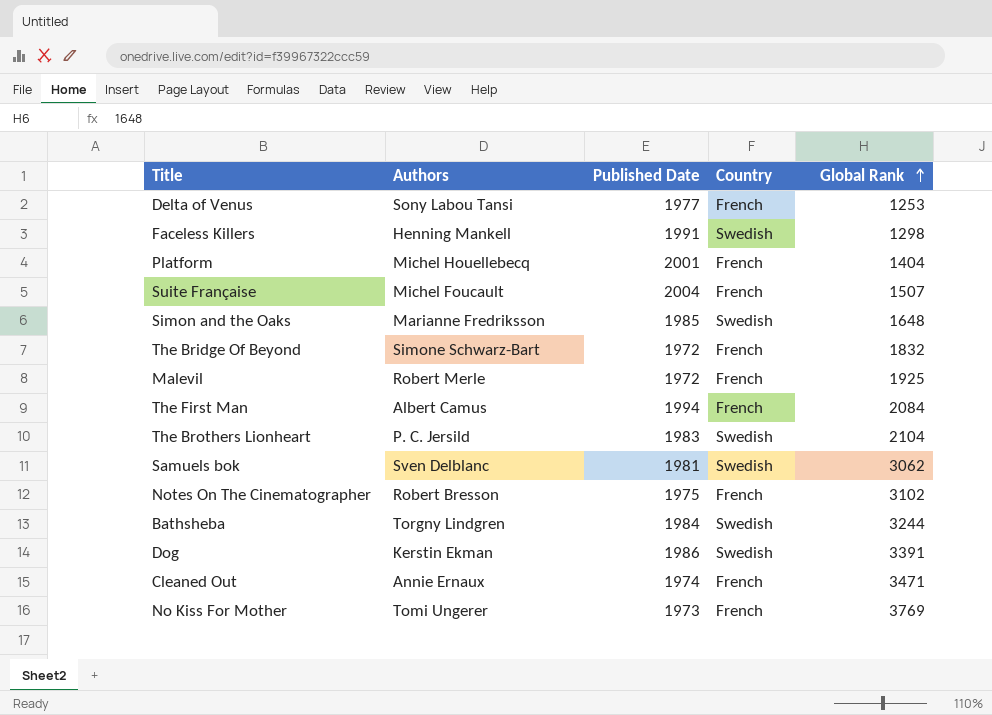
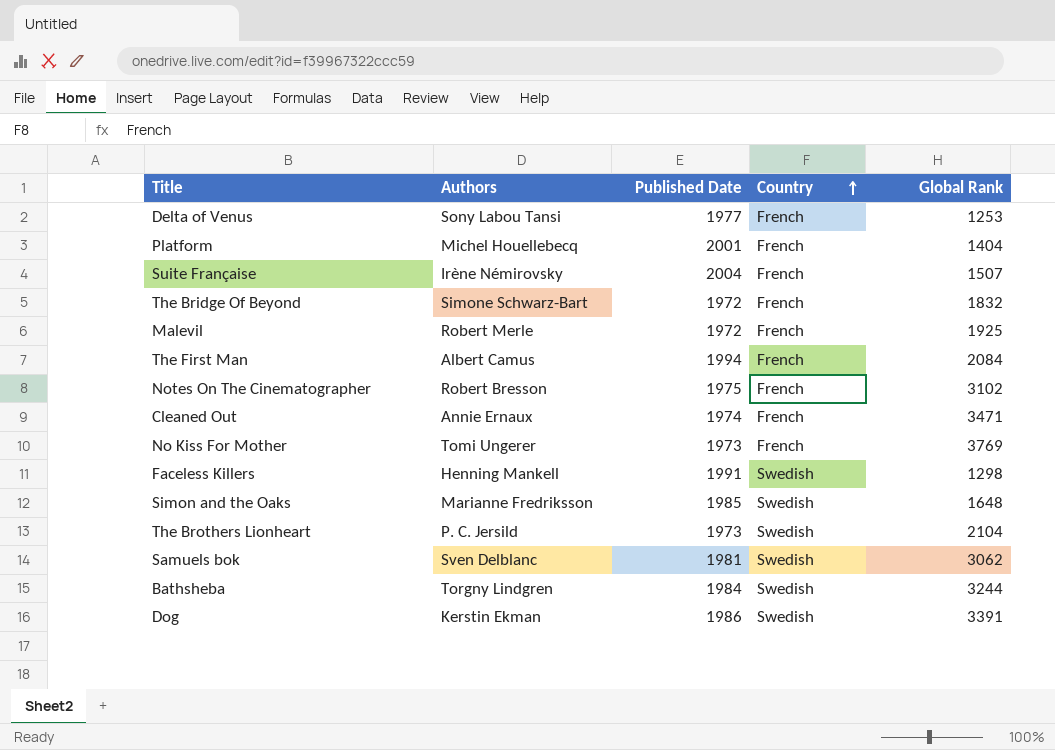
row order: Global Rank ascending -> Country ascending
Suite Française | Authors: Michel Foucault -> Irène Némirovsky
The Brothers Lionheart | Published Date: 1983 -> 1973

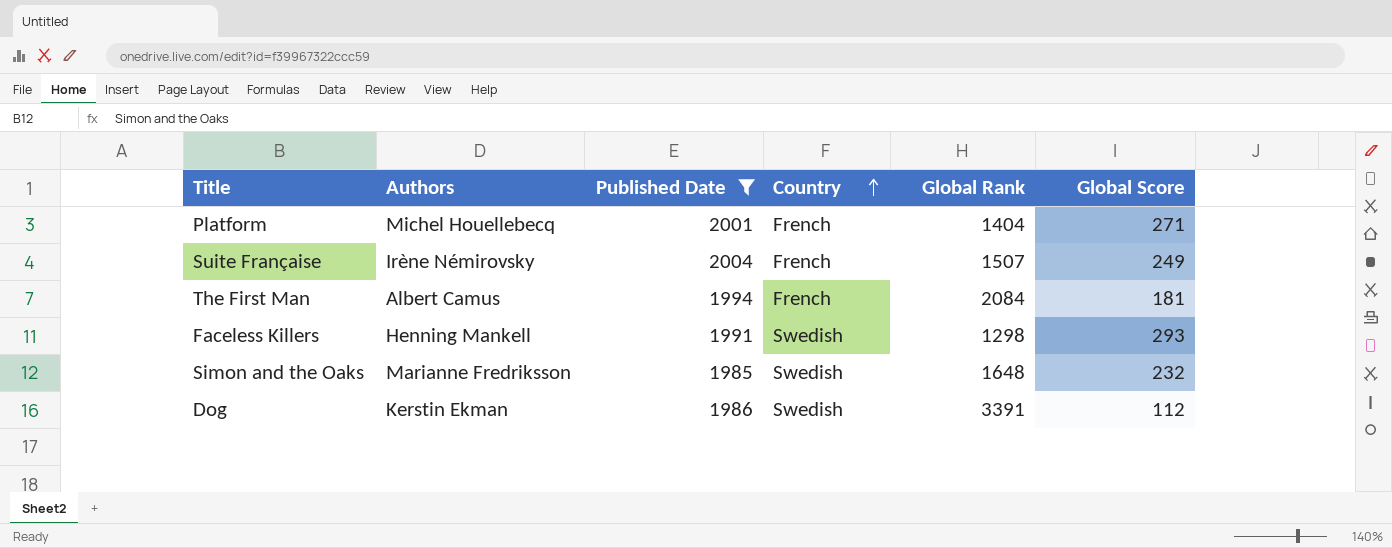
filter: none -> Published Date >= 1985
column Global Score | position: none -> 6

